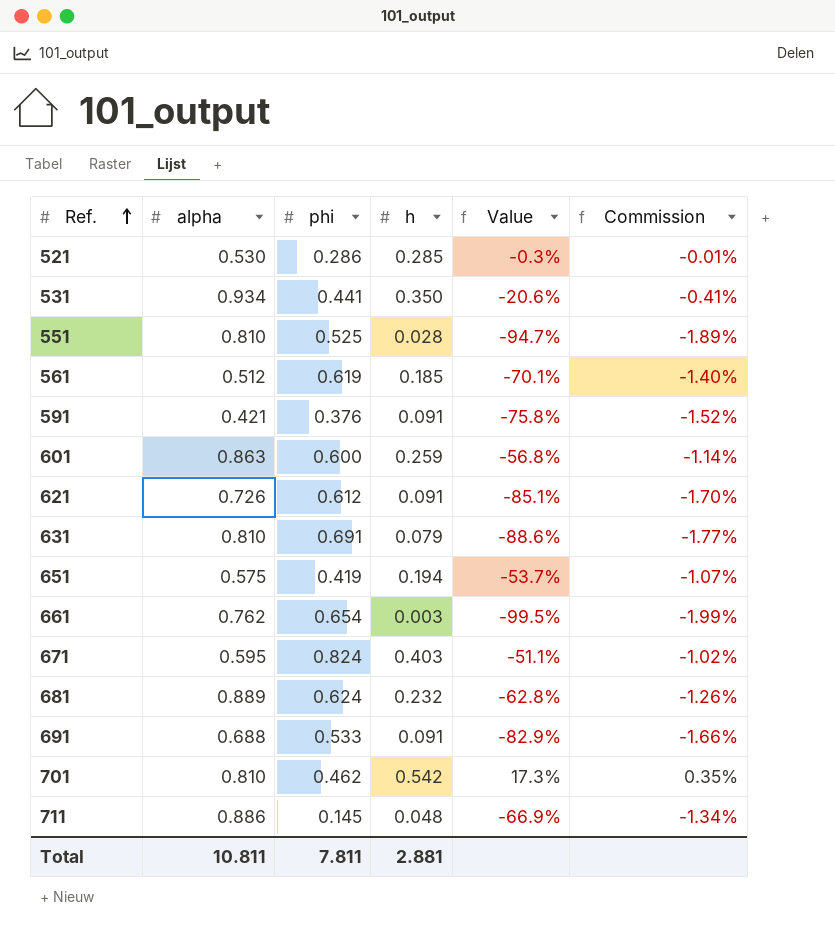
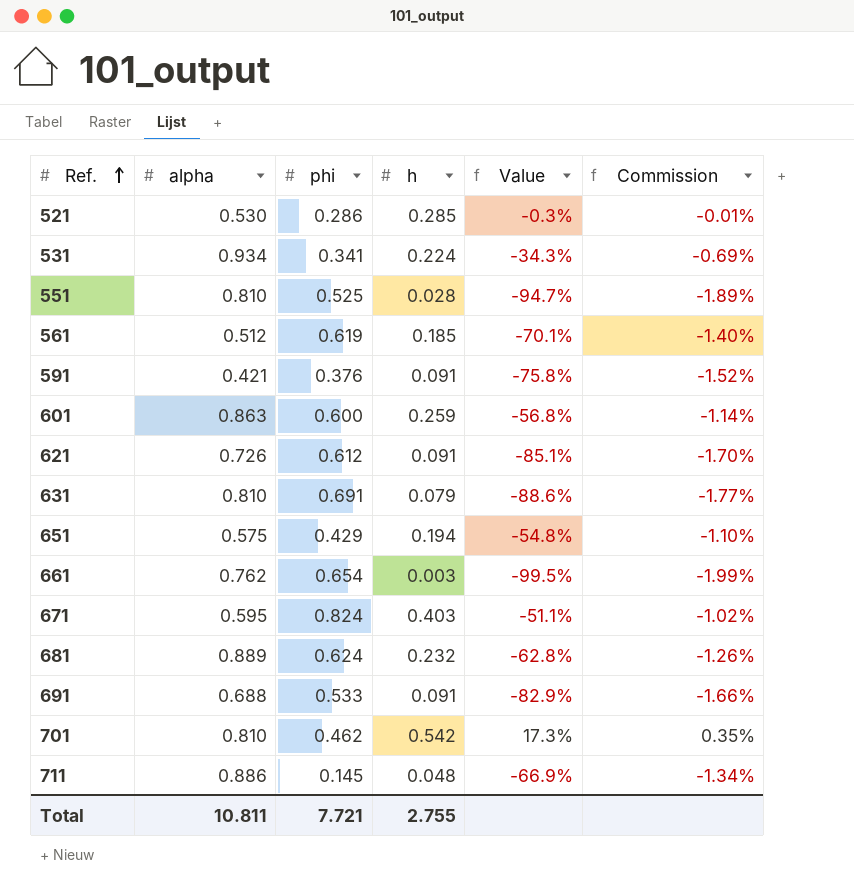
531 | phi: 0.441 -> 0.341
531 | h: 0.350 -> 0.224
531 | Value: -20.6% -> -34.3%
531 | Commission: -0.41% -> -0.69%
651 | phi: 0.419 -> 0.429
651 | Value: -53.7% -> -54.8%
651 | Commission: -1.07% -> -1.10%
Total | phi: 7.811 -> 7.721
Total | h: 2.881 -> 2.755

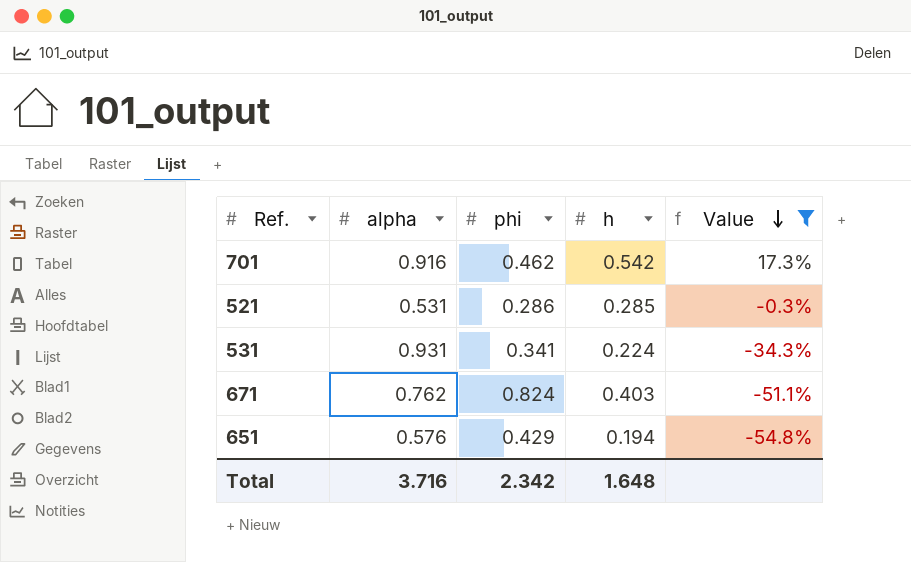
filter: none -> Value >= -54.8%
row order: Ref. ascending -> Value descending
column Commission | formula: [Value] * 0.02 -> none
701 | alpha: 0.810 -> 0.916
521 | alpha: 0.530 -> 0.531
531 | alpha: 0.934 -> 0.931
671 | alpha: 0.595 -> 0.762
651 | alpha: 0.575 -> 0.576
Total | alpha: 10.811 -> 3.716
Total | phi: 7.721 -> 2.342
Total | h: 2.755 -> 1.648

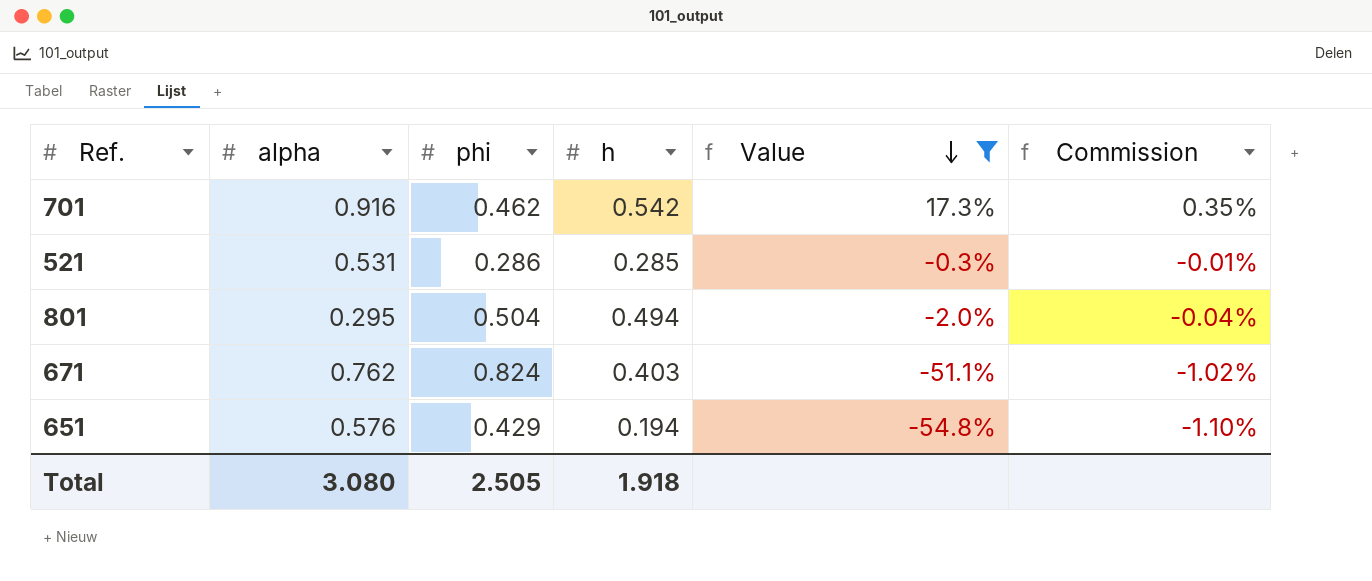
column Commission | formula: none -> [Value] * 0.02
row 531: 0.931 | 0.341 | 0.224 | -34.3% -> none
row 801: none -> 0.295 | 0.504 | 0.494 | -2.0% | -0.04%
Total | alpha: 3.716 -> 3.080
Total | phi: 2.342 -> 2.505
Total | h: 1.648 -> 1.918

